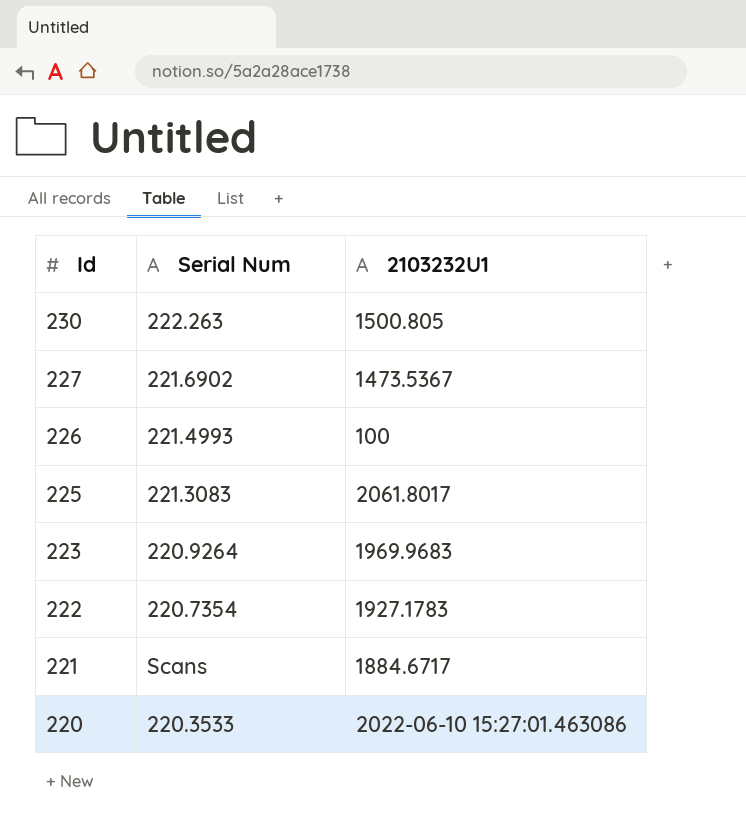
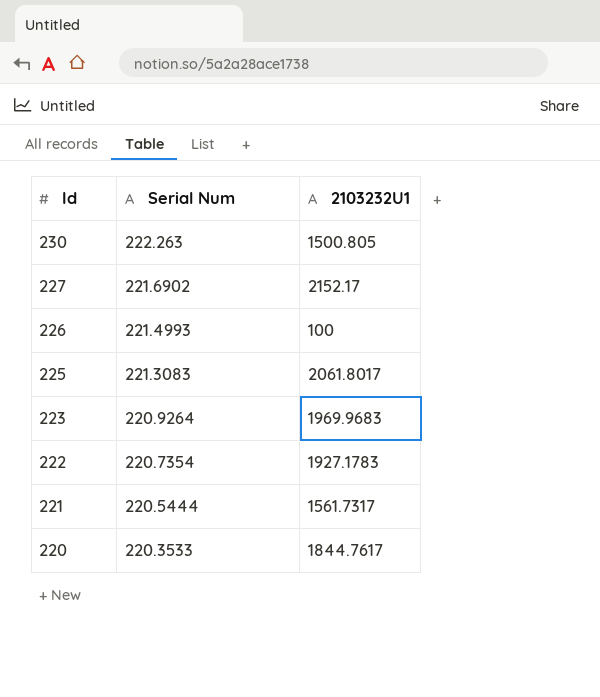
227 | 2103232U1: 1473.5367 -> 2152.17
221 | Serial Num: Scans -> 220.5444
221 | 2103232U1: 1884.6717 -> 1561.7317
220 | 2103232U1: 2022-06-10 15:27:01.463086 -> 1844.7617

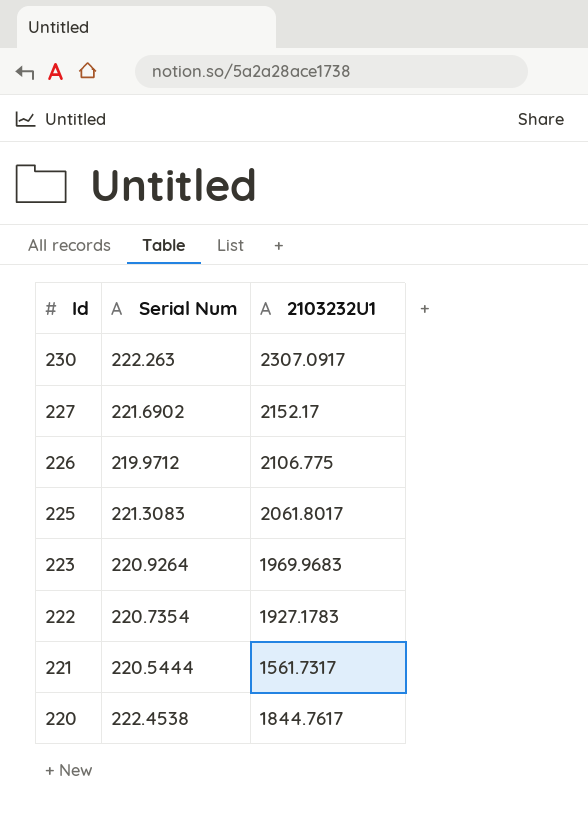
230 | 2103232U1: 1500.805 -> 2307.0917
226 | Serial Num: 221.4993 -> 219.9712
226 | 2103232U1: 100 -> 2106.775
220 | Serial Num: 220.3533 -> 222.4538

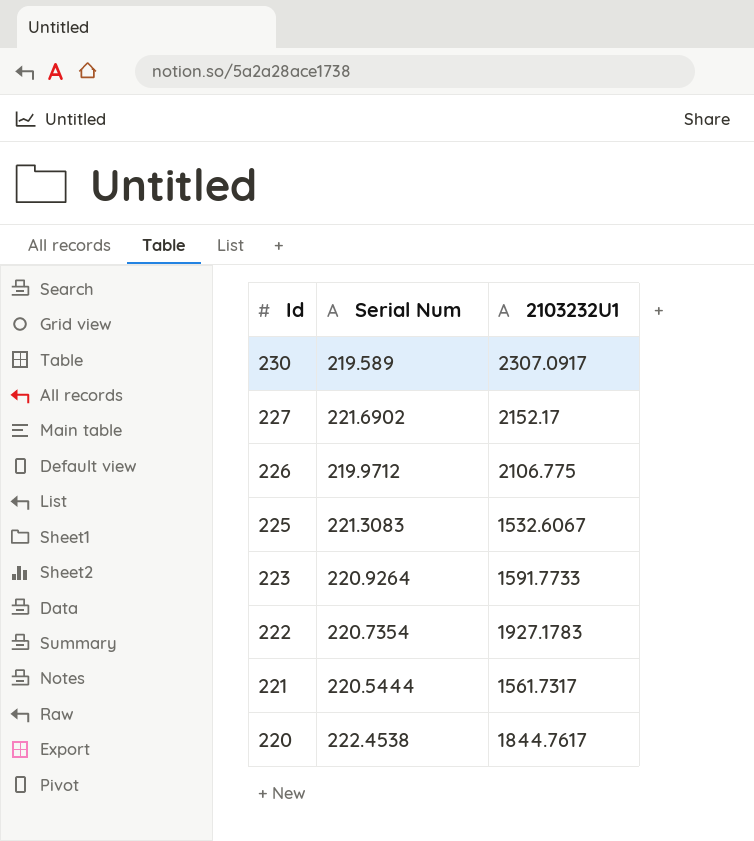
230 | Serial Num: 222.263 -> 219.589
225 | 2103232U1: 2061.8017 -> 1532.6067
223 | 2103232U1: 1969.9683 -> 1591.7733

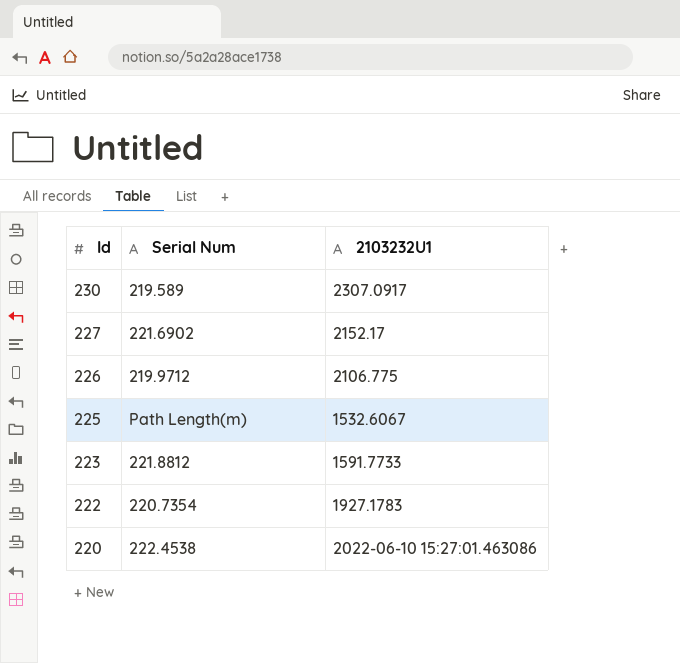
row 221: 220.5444 | 1561.7317 -> none
225 | Serial Num: 221.3083 -> Path Length(m)
223 | Serial Num: 220.9264 -> 221.8812
220 | 2103232U1: 1844.7617 -> 2022-06-10 15:27:01.463086

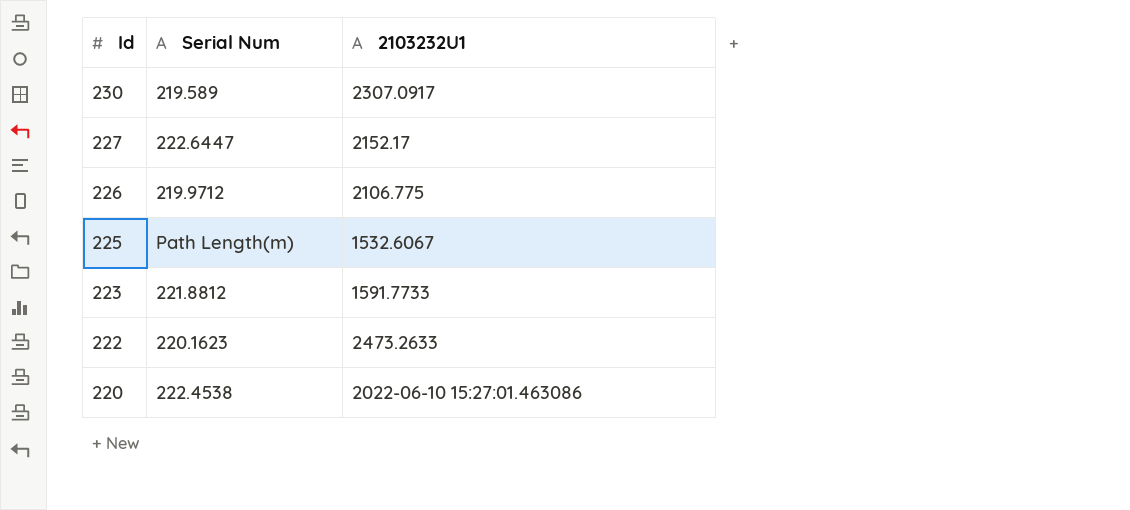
227 | Serial Num: 221.6902 -> 222.6447
222 | Serial Num: 220.7354 -> 220.1623
222 | 2103232U1: 1927.1783 -> 2473.2633

